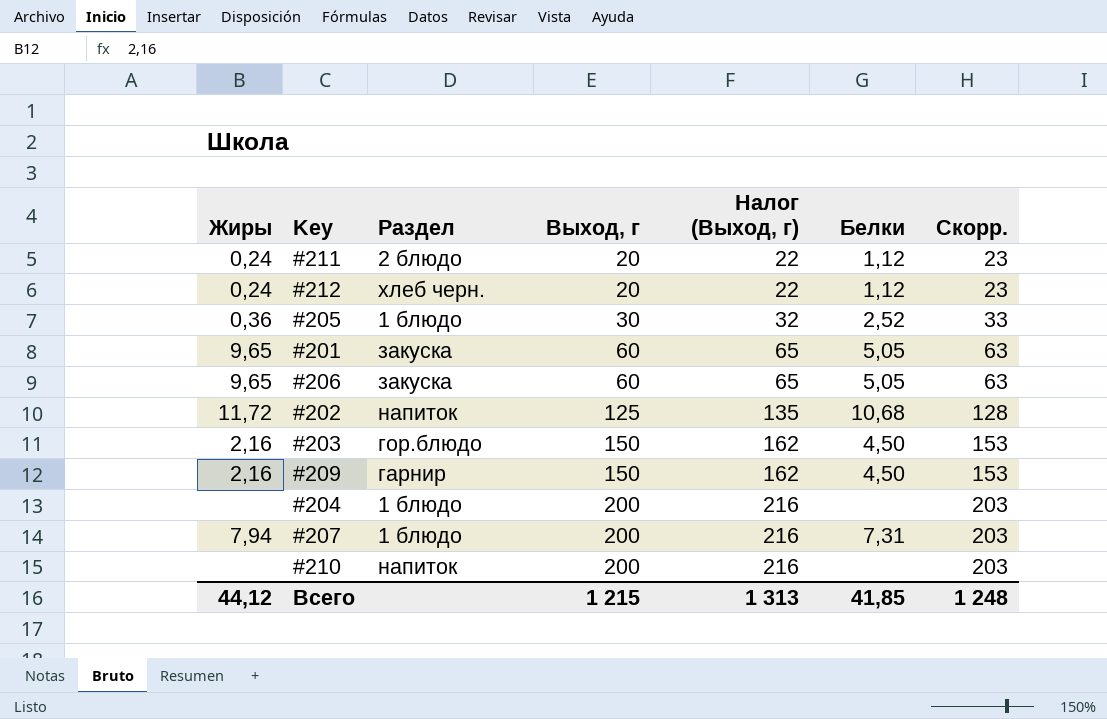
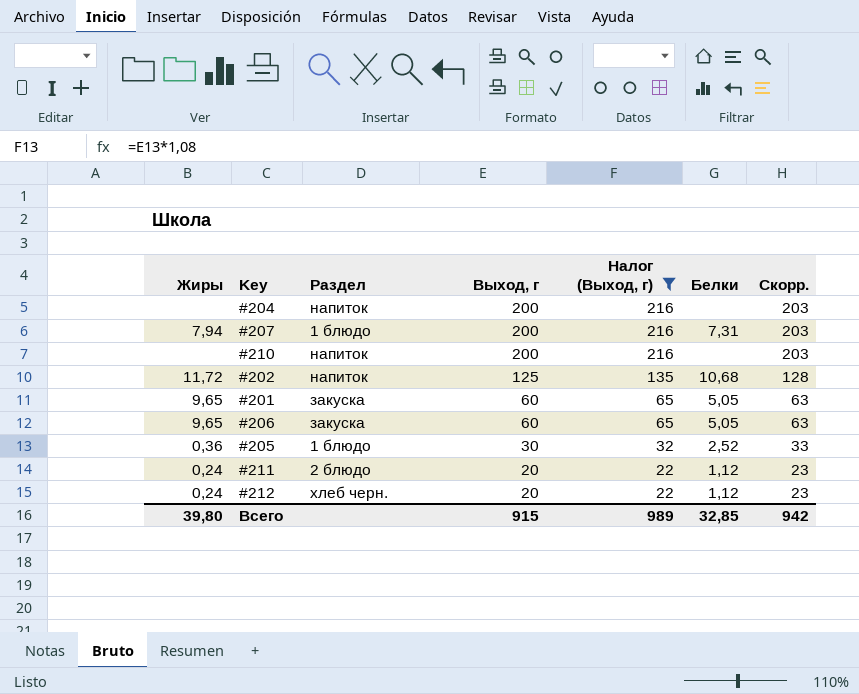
filter: none -> Налог (Выход, г) != 162
row order: Выход, г ascending -> Выход, г descending
#204 | Раздел: 1 блюдо -> напиток
Всего | Жиры: 44,12 -> 39,80
Всего | Выход, г: 1 215 -> 915
Всего | Налог (Выход, г): 1 313 -> 989
Всего | Белки: 41,85 -> 32,85
Всего | Скорр.: 1 248 -> 942

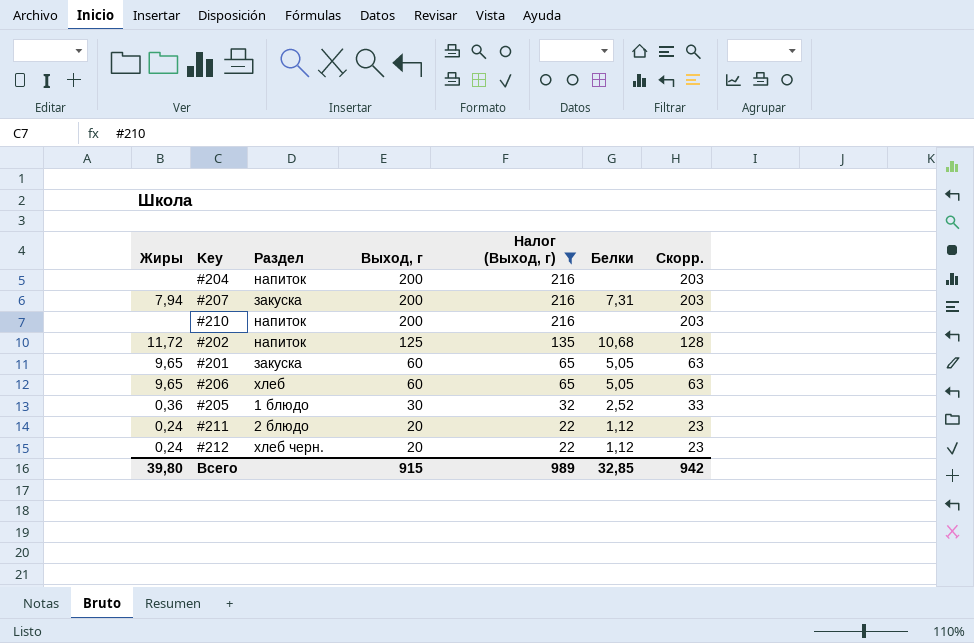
#207 | Раздел: 1 блюдо -> закуска
#206 | Раздел: закуска -> хлеб

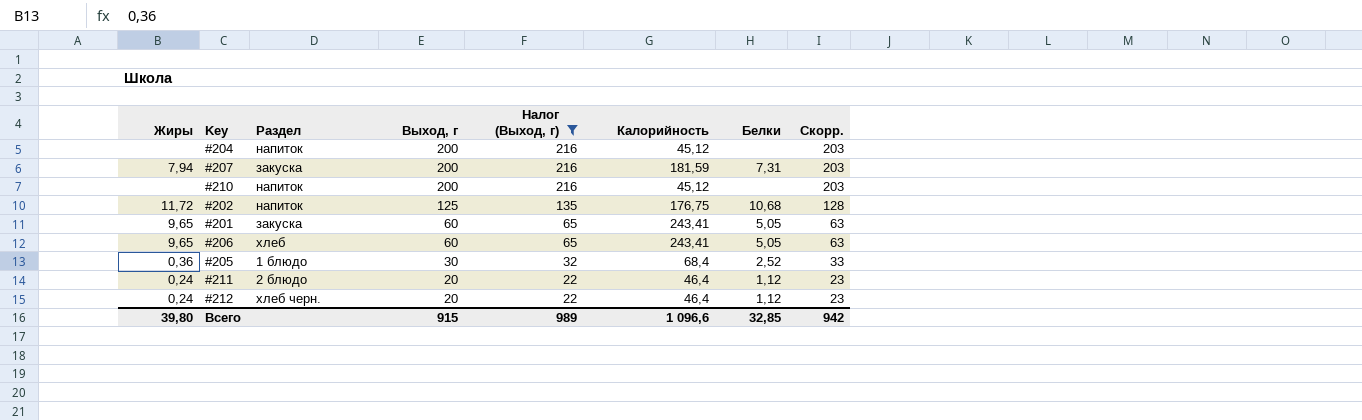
column Калорийность | position: none -> 6

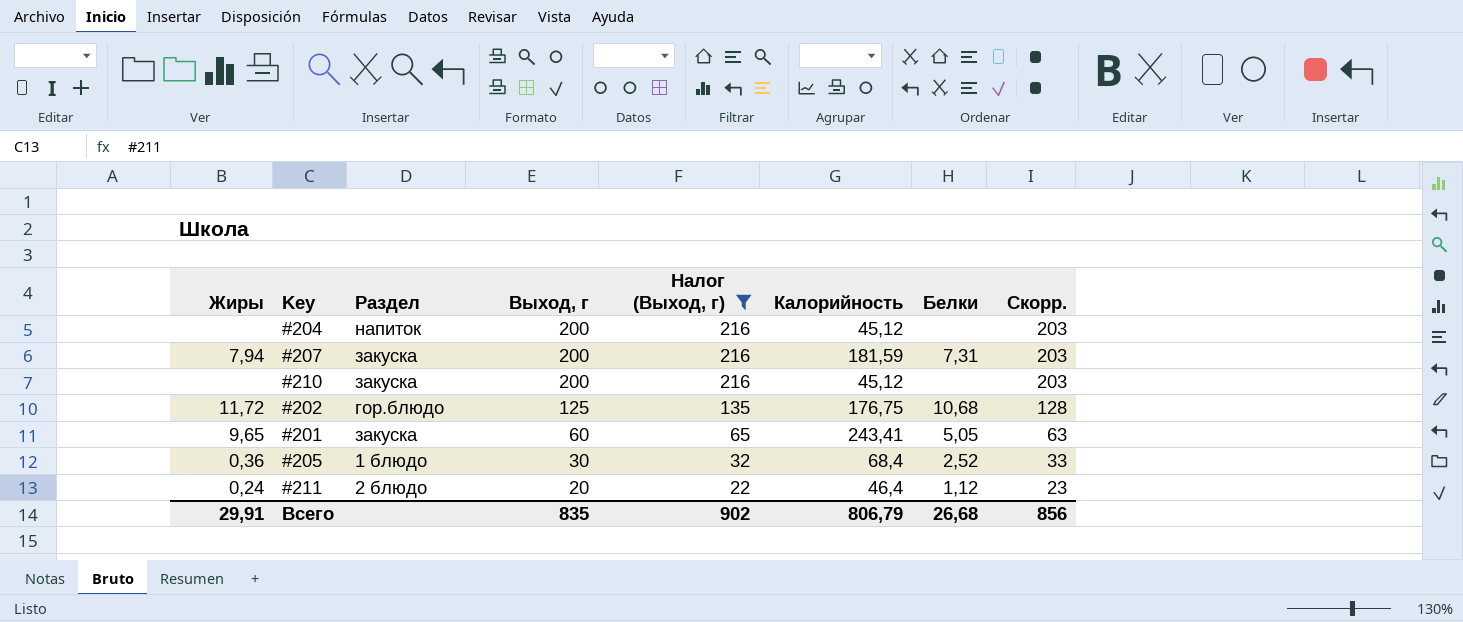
row #206: 9,65 | хлеб | 60 | 65 | 243,41 | 5,05 | 63 -> none
row #212: 0,24 | хлеб черн. | 20 | 22 | 46,4 | 1,12 | 23 -> none
#210 | Раздел: напиток -> закуска
#202 | Раздел: напиток -> гор.блюдо
Всего | Жиры: 39,80 -> 29,91
Всего | Выход, г: 915 -> 835
Всего | Налог (Выход, г): 989 -> 902
Всего | Калорийность: 1 096,6 -> 806,79
Всего | Белки: 32,85 -> 26,68
Всего | Скорр.: 942 -> 856

